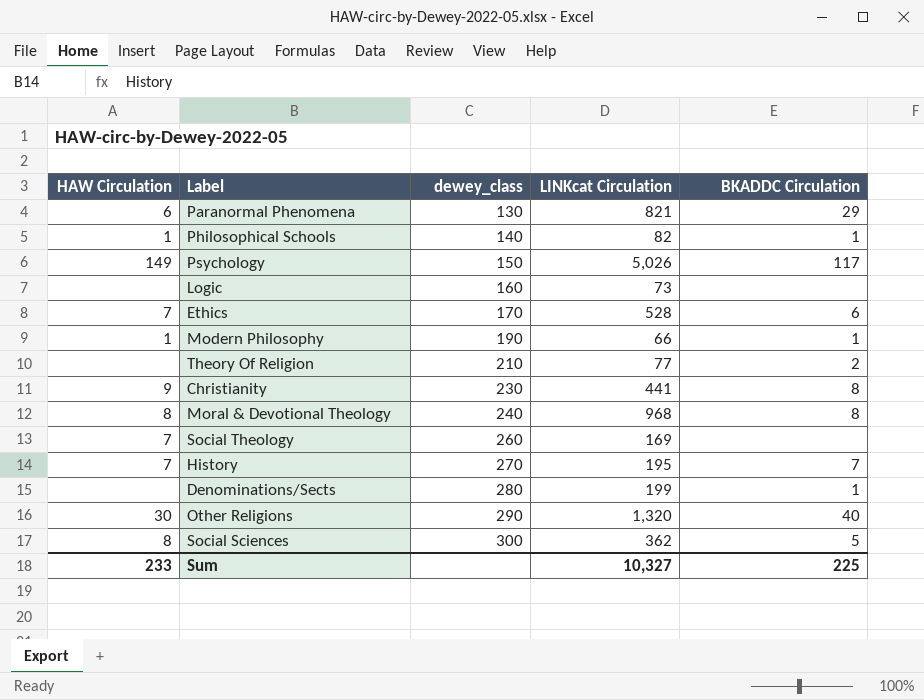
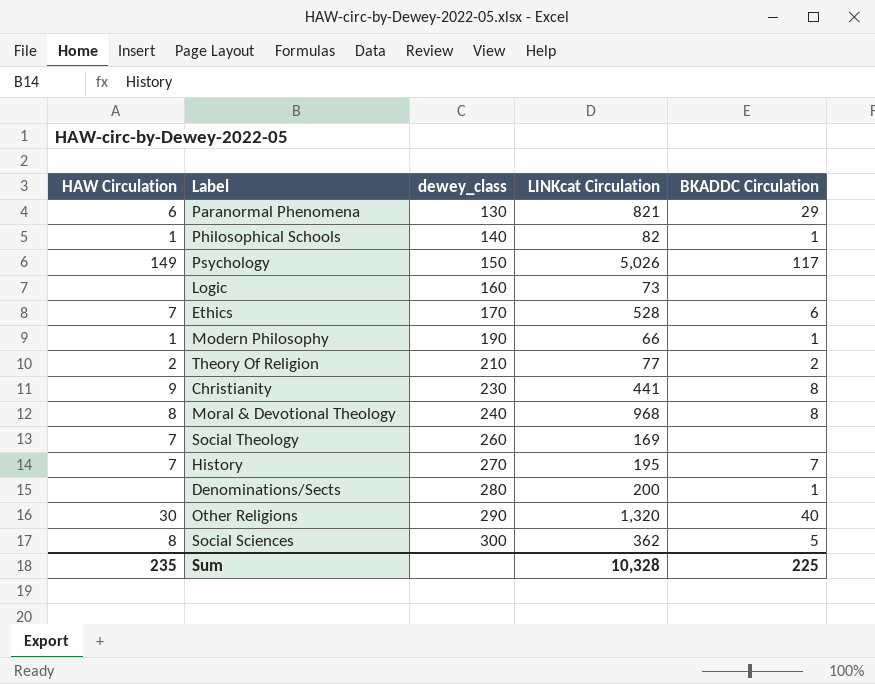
Theory Of Religion | HAW Circulation: none -> 2
Denominations/Sects | LINKcat Circulation: 199 -> 200
Sum | HAW Circulation: 233 -> 235
Sum | LINKcat Circulation: 10,327 -> 10,328

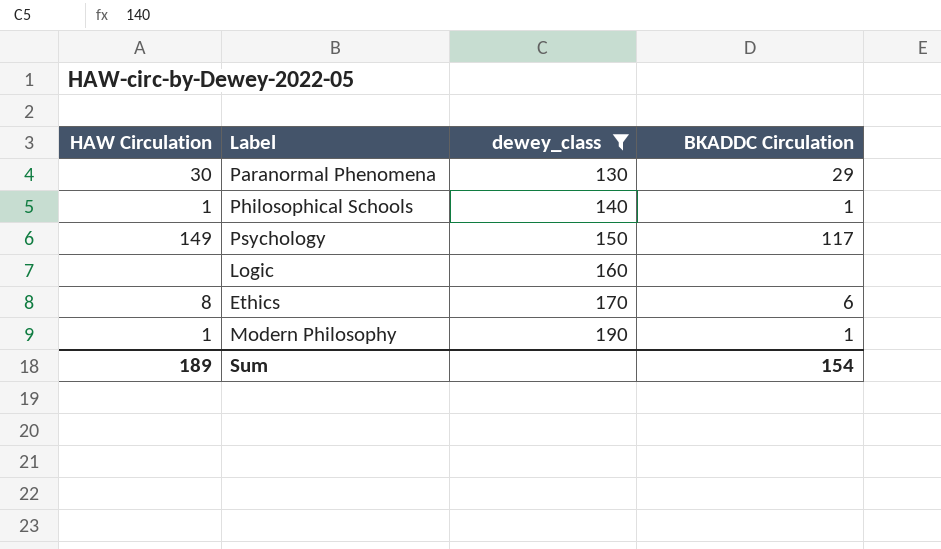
filter: none -> dewey_class <= 190
column LINKcat Circulation | position: 4 -> none
Paranormal Phenomena | HAW Circulation: 6 -> 30
Ethics | HAW Circulation: 7 -> 8
Sum | HAW Circulation: 235 -> 189
Sum | BKADDC Circulation: 225 -> 154

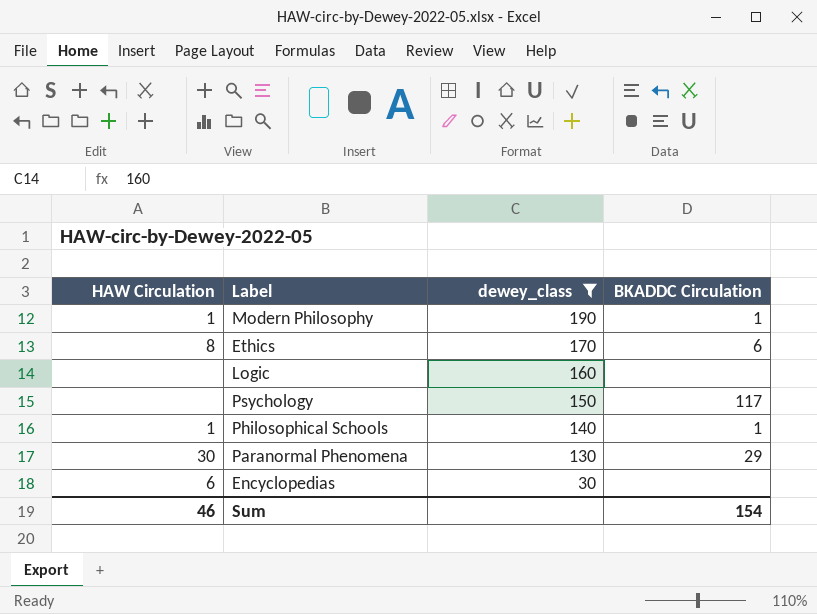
row order: dewey_class ascending -> dewey_class descending
Psychology | HAW Circulation: 149 -> none
row Encyclopedias: none -> 6 | 30 | none
Sum | HAW Circulation: 189 -> 46

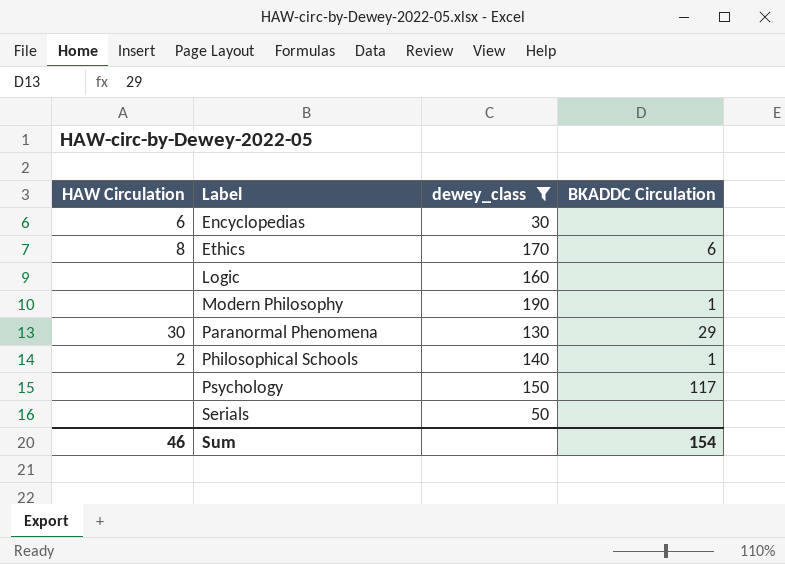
row order: dewey_class descending -> Label ascending
Modern Philosophy | HAW Circulation: 1 -> none
Philosophical Schools | HAW Circulation: 1 -> 2
row Serials: none -> none | 50 | none

